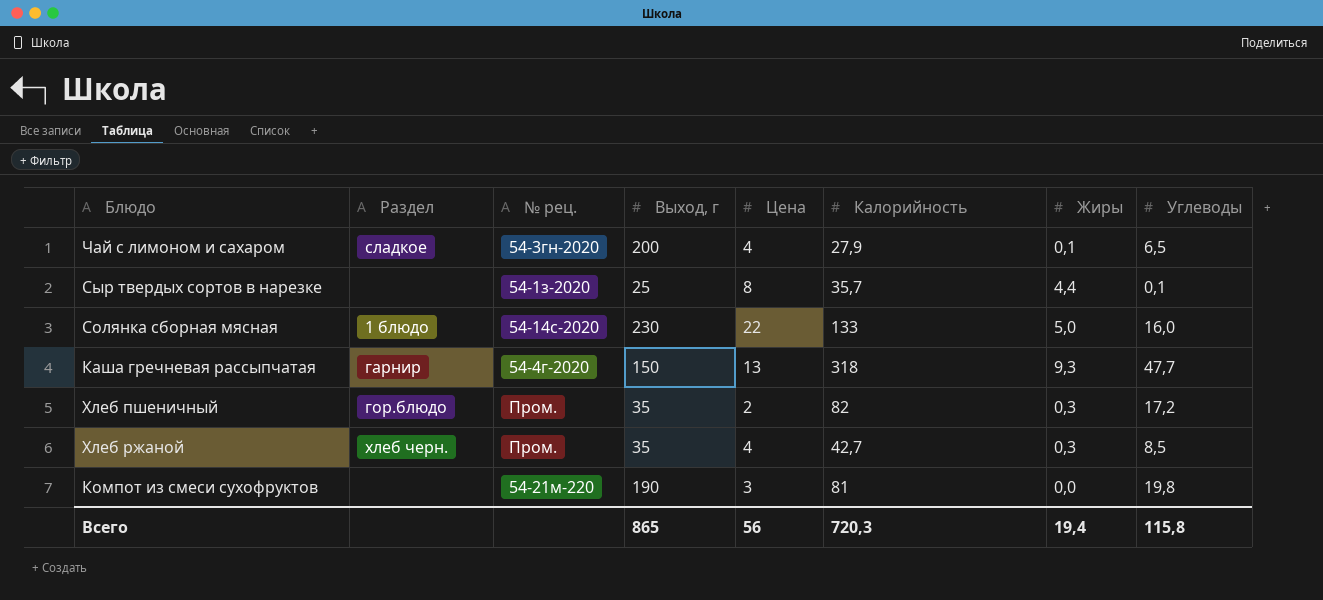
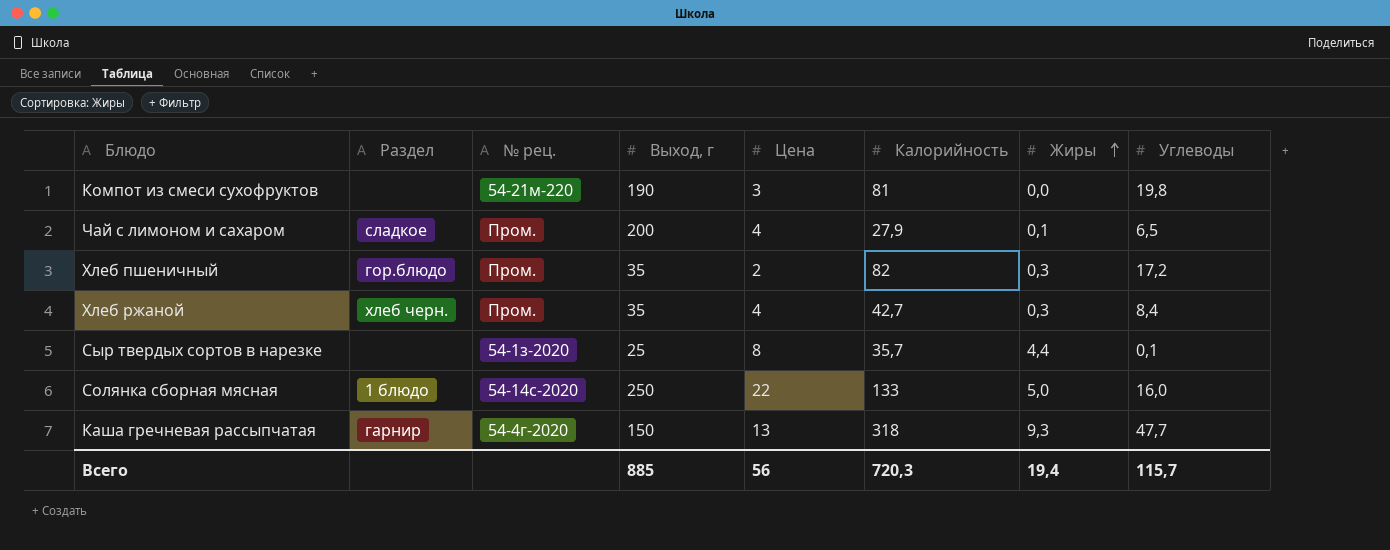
row order: none -> Жиры ascending
Чай с лимоном и сахаром | № рец.: 54-3гн-2020 -> Пром.
Хлеб ржаной | Углеводы: 8,5 -> 8,4
Солянка сборная мясная | Выход, г: 230 -> 250
Всего | Выход, г: 865 -> 885
Всего | Углеводы: 115,8 -> 115,7

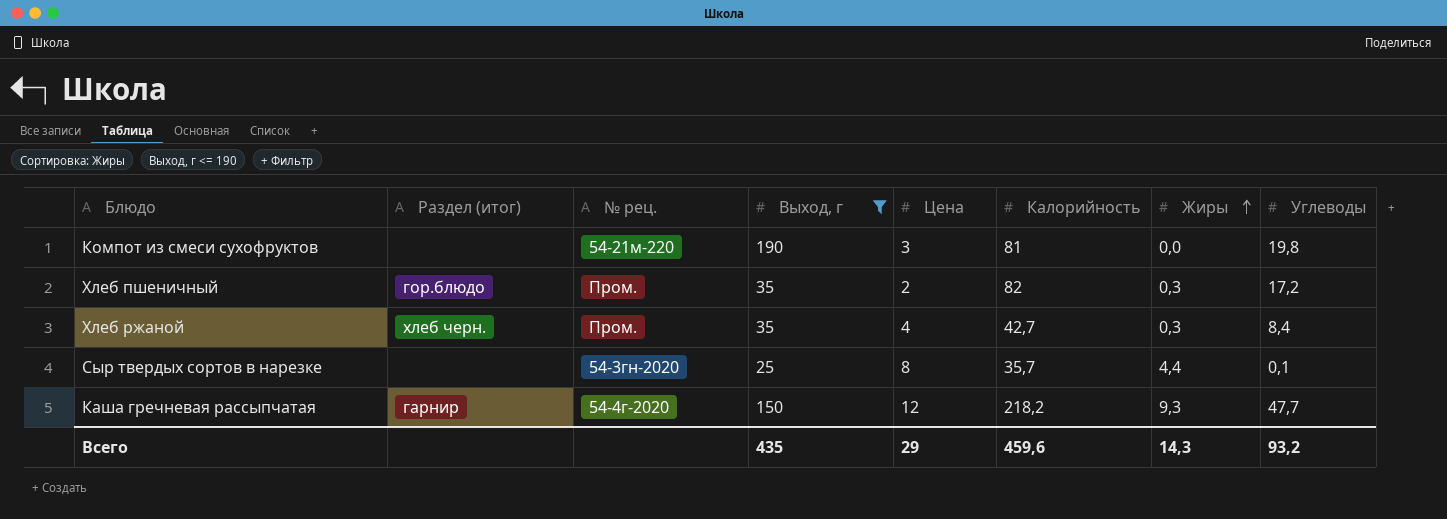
filter: none -> Выход, г <= 190
column name: Раздел -> Раздел (итог)
Сыр твердых сортов в нарезке | № рец.: 54-1з-2020 -> 54-3гн-2020
Каша гречневая рассыпчатая | Цена: 13 -> 12
Каша гречневая рассыпчатая | Калорийность: 318 -> 218,2
Всего | Выход, г: 885 -> 435
Всего | Цена: 56 -> 29
Всего | Калорийность: 720,3 -> 459,6
Всего | Жиры: 19,4 -> 14,3
Всего | Углеводы: 115,7 -> 93,2

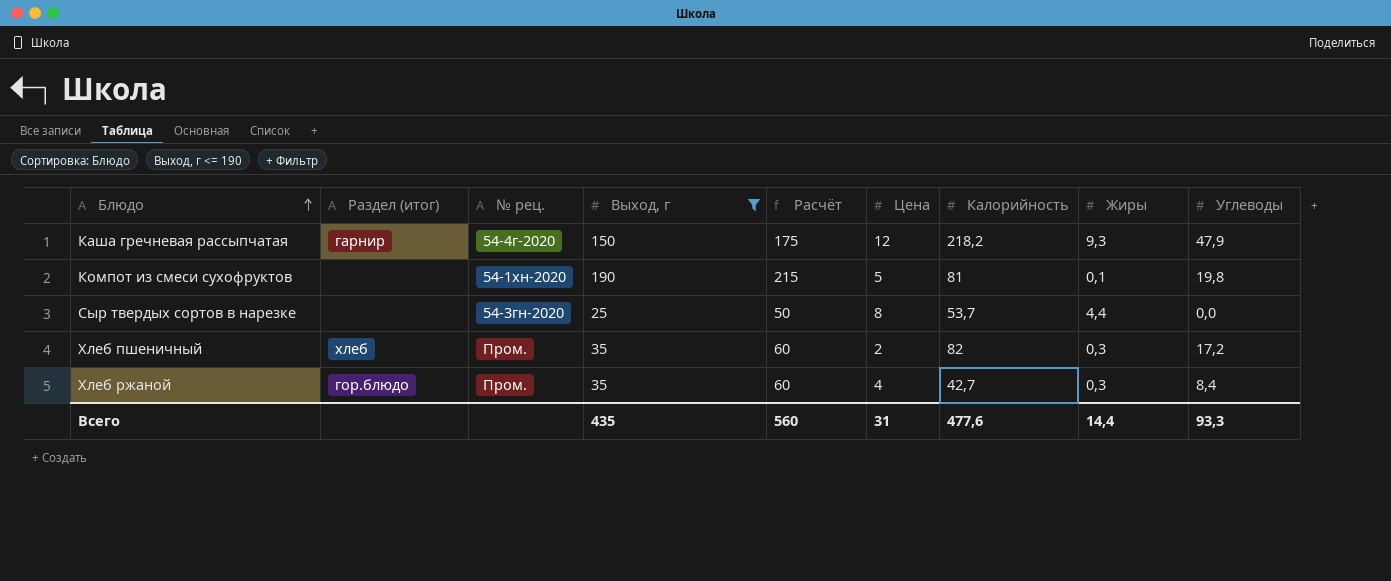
row order: Жиры ascending -> Блюдо ascending
column Расчёт | formula: none -> [Выход, г] + 25
Каша гречневая рассыпчатая | Углеводы: 47,7 -> 47,9
Компот из смеси сухофруктов | № рец.: 54-21м-220 -> 54-1хн-2020
Компот из смеси сухофруктов | Цена: 3 -> 5
Компот из смеси сухофруктов | Жиры: 0,0 -> 0,1
Сыр твердых сортов в нарезке | Калорийность: 35,7 -> 53,7
Сыр твердых сортов в нарезке | Углеводы: 0,1 -> 0,0
Хлеб пшеничный | Раздел (итог): гор.блюдо -> хлеб
Хлеб ржаной | Раздел (итог): хлеб черн. -> гор.блюдо
Всего | Цена: 29 -> 31
Всего | Калорийность: 459,6 -> 477,6
Всего | Жиры: 14,3 -> 14,4
Всего | Углеводы: 93,2 -> 93,3

